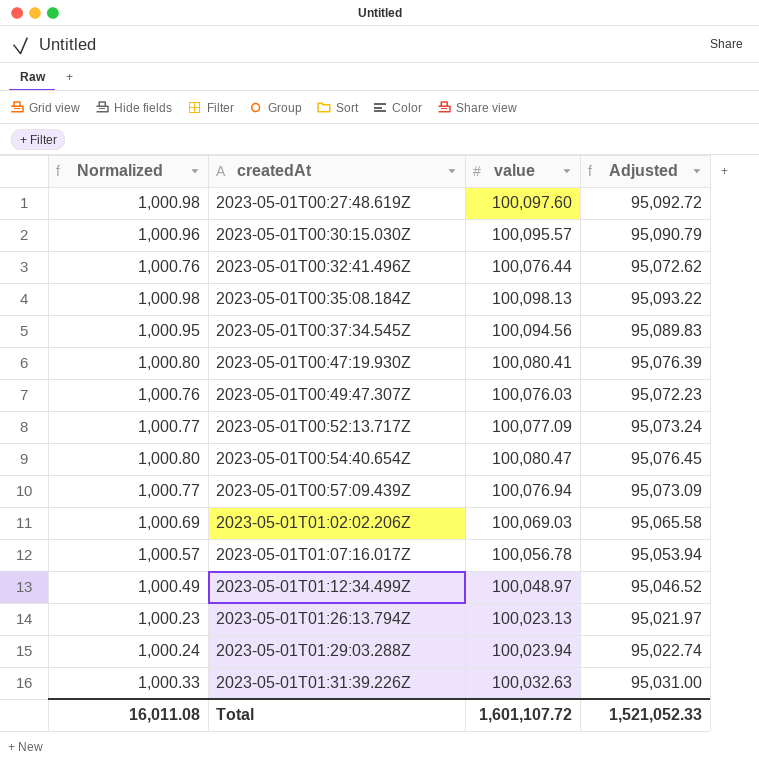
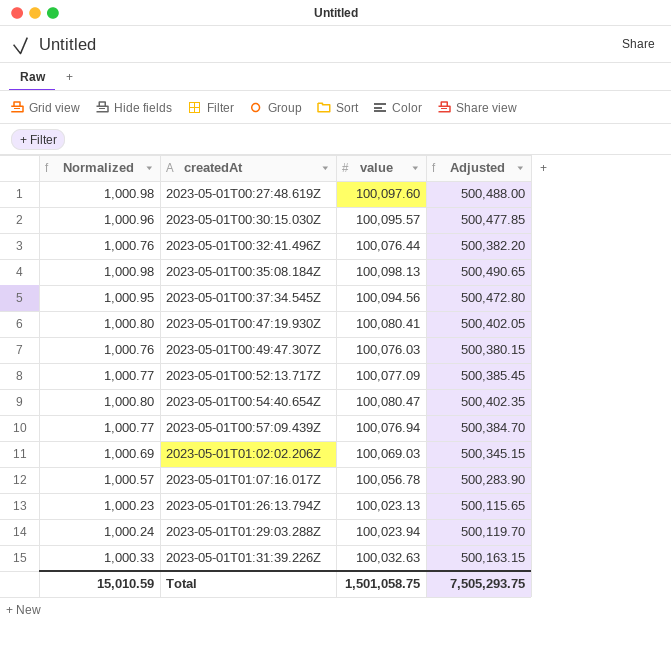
column Adjusted | formula: [value] * 0.95 -> [value] * 5
row 2023-05-01T01:12:34.499Z: 1,000.49 | 100,048.97 | 95,046.52 -> none
Total | Normalized: 16,011.08 -> 15,010.59
Total | value: 1,601,107.72 -> 1,501,058.75
Total | Adjusted: 1,521,052.33 -> 7,505,293.75

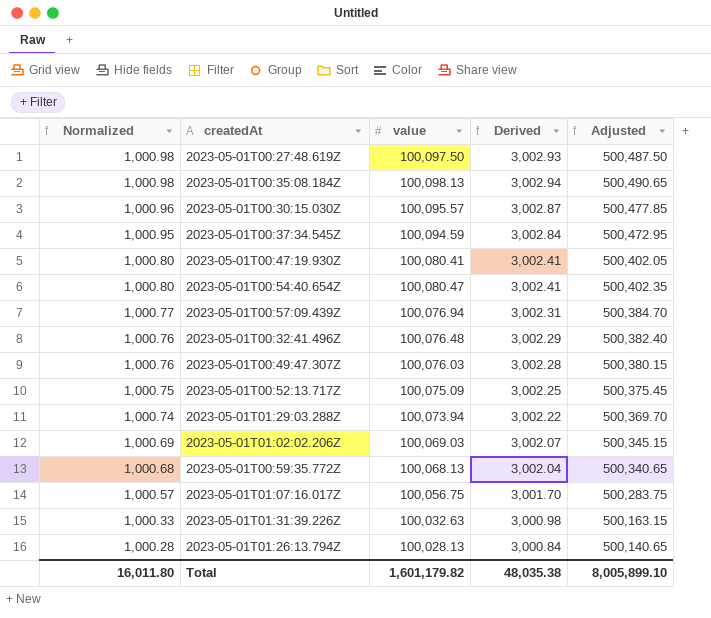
row order: createdAt ascending -> Normalized descending
column Derived | formula: none -> [value] * 0.03
2023-05-01T00:27:48.619Z | value: 100,097.60 -> 100,097.50
2023-05-01T00:27:48.619Z | Adjusted: 500,488.00 -> 500,487.50
2023-05-01T00:37:34.545Z | value: 100,094.56 -> 100,094.59
2023-05-01T00:37:34.545Z | Adjusted: 500,472.80 -> 500,472.95
2023-05-01T00:32:41.496Z | value: 100,076.44 -> 100,076.48
2023-05-01T00:32:41.496Z | Adjusted: 500,382.20 -> 500,382.40
2023-05-01T00:52:13.717Z | Normalized: 1,000.77 -> 1,000.75
2023-05-01T00:52:13.717Z | value: 100,077.09 -> 100,075.09
2023-05-01T00:52:13.717Z | Adjusted: 500,385.45 -> 500,375.45
2023-05-01T01:29:03.288Z | Normalized: 1,000.24 -> 1,000.74
2023-05-01T01:29:03.288Z | value: 100,023.94 -> 100,073.94
2023-05-01T01:29:03.288Z | Adjusted: 500,119.70 -> 500,369.70
row 2023-05-01T00:59:35.772Z: none -> 1,000.68 | 100,068.13 | 3,002.04 | 500,340.65
2023-05-01T01:07:16.017Z | value: 100,056.78 -> 100,056.75
2023-05-01T01:07:16.017Z | Adjusted: 500,283.90 -> 500,283.75
2023-05-01T01:26:13.794Z | Normalized: 1,000.23 -> 1,000.28
2023-05-01T01:26:13.794Z | value: 100,023.13 -> 100,028.13
2023-05-01T01:26:13.794Z | Adjusted: 500,115.65 -> 500,140.65
Total | Normalized: 15,010.59 -> 16,011.80
Total | value: 1,501,058.75 -> 1,601,179.82
Total | Adjusted: 7,505,293.75 -> 8,005,899.10

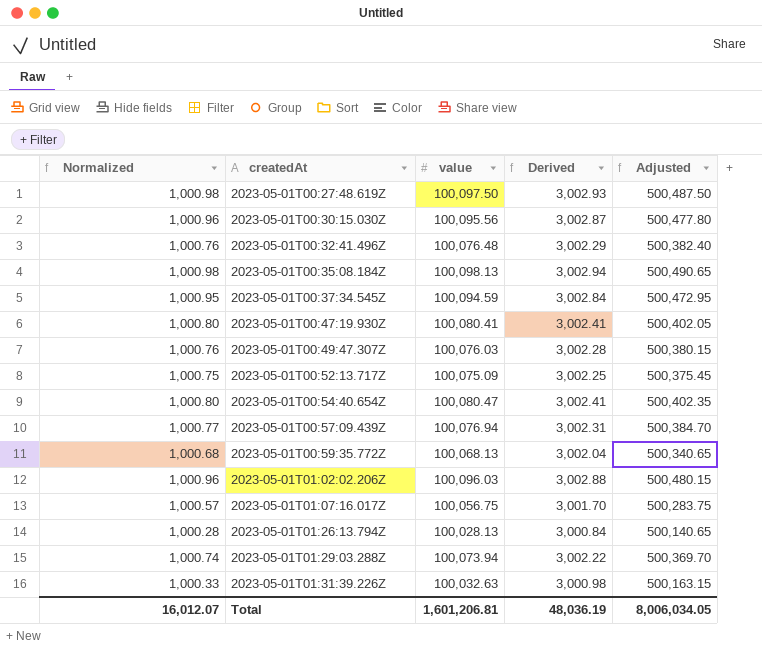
row order: Normalized descending -> createdAt ascending
2023-05-01T00:30:15.030Z | value: 100,095.57 -> 100,095.56
2023-05-01T00:30:15.030Z | Adjusted: 500,477.85 -> 500,477.80
2023-05-01T01:02:02.206Z | Normalized: 1,000.69 -> 1,000.96
2023-05-01T01:02:02.206Z | value: 100,069.03 -> 100,096.03
2023-05-01T01:02:02.206Z | Derived: 3,002.07 -> 3,002.88
2023-05-01T01:02:02.206Z | Adjusted: 500,345.15 -> 500,480.15
Total | Normalized: 16,011.80 -> 16,012.07
Total | value: 1,601,179.82 -> 1,601,206.81
Total | Derived: 48,035.38 -> 48,036.19
Total | Adjusted: 8,005,899.10 -> 8,006,034.05

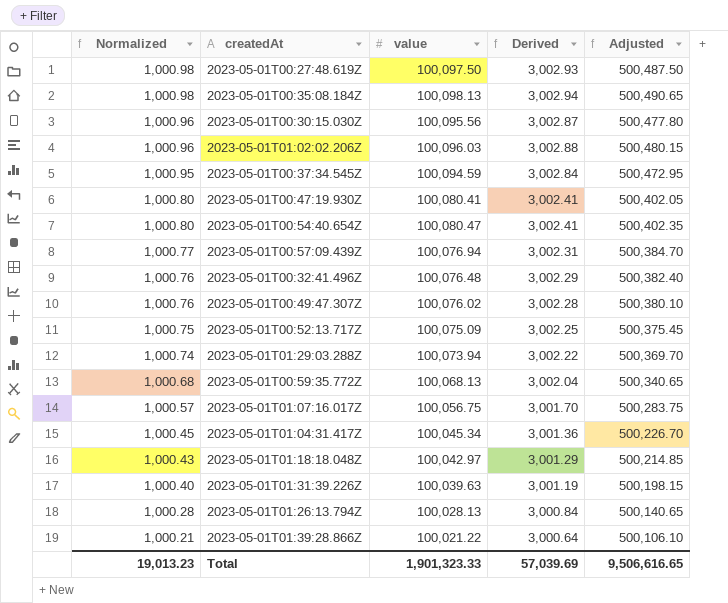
row order: createdAt ascending -> Normalized descending
2023-05-01T00:49:47.307Z | value: 100,076.03 -> 100,076.02
2023-05-01T00:49:47.307Z | Adjusted: 500,380.15 -> 500,380.10
row 2023-05-01T01:04:31.417Z: none -> 1,000.45 | 100,045.34 | 3,001.36 | 500,226.70
row 2023-05-01T01:18:18.048Z: none -> 1,000.43 | 100,042.97 | 3,001.29 | 500,214.85
2023-05-01T01:31:39.226Z | Normalized: 1,000.33 -> 1,000.40
2023-05-01T01:31:39.226Z | value: 100,032.63 -> 100,039.63
2023-05-01T01:31:39.226Z | Derived: 3,000.98 -> 3,001.19
2023-05-01T01:31:39.226Z | Adjusted: 500,163.15 -> 500,198.15
row 2023-05-01T01:39:28.866Z: none -> 1,000.21 | 100,021.22 | 3,000.64 | 500,106.10
Total | Normalized: 16,012.07 -> 19,013.23
Total | value: 1,601,206.81 -> 1,901,323.33
Total | Derived: 48,036.19 -> 57,039.69
Total | Adjusted: 8,006,034.05 -> 9,506,616.65

